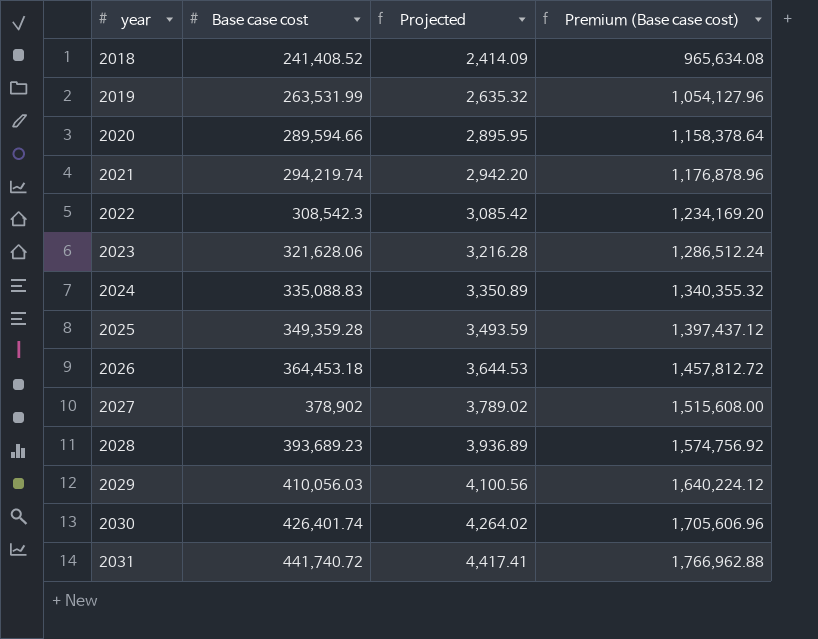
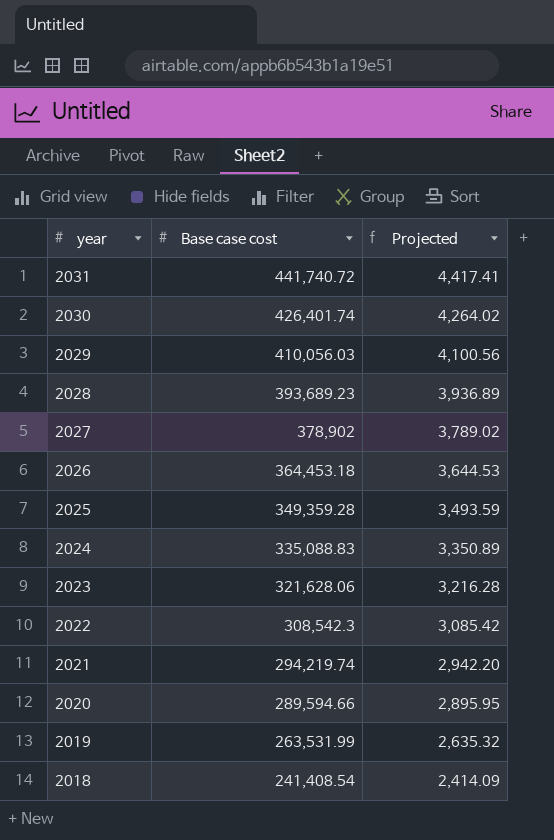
row order: year ascending -> year descending
column Premium (Base case cost) | formula: [Base case cost] * 4 -> none
2018 | Base case cost: 241,408.52 -> 241,408.54

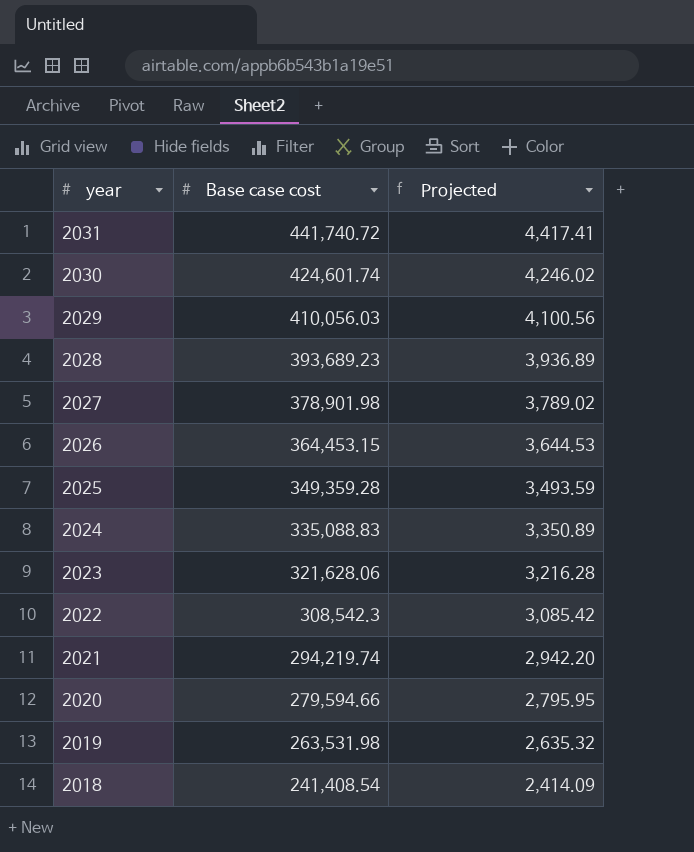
2030 | Base case cost: 426,401.74 -> 424,601.74
2030 | Projected: 4,264.02 -> 4,246.02
2027 | Base case cost: 378,902 -> 378,901.98
2026 | Base case cost: 364,453.18 -> 364,453.15
2020 | Base case cost: 289,594.66 -> 279,594.66
2020 | Projected: 2,895.95 -> 2,795.95
2019 | Base case cost: 263,531.99 -> 263,531.98

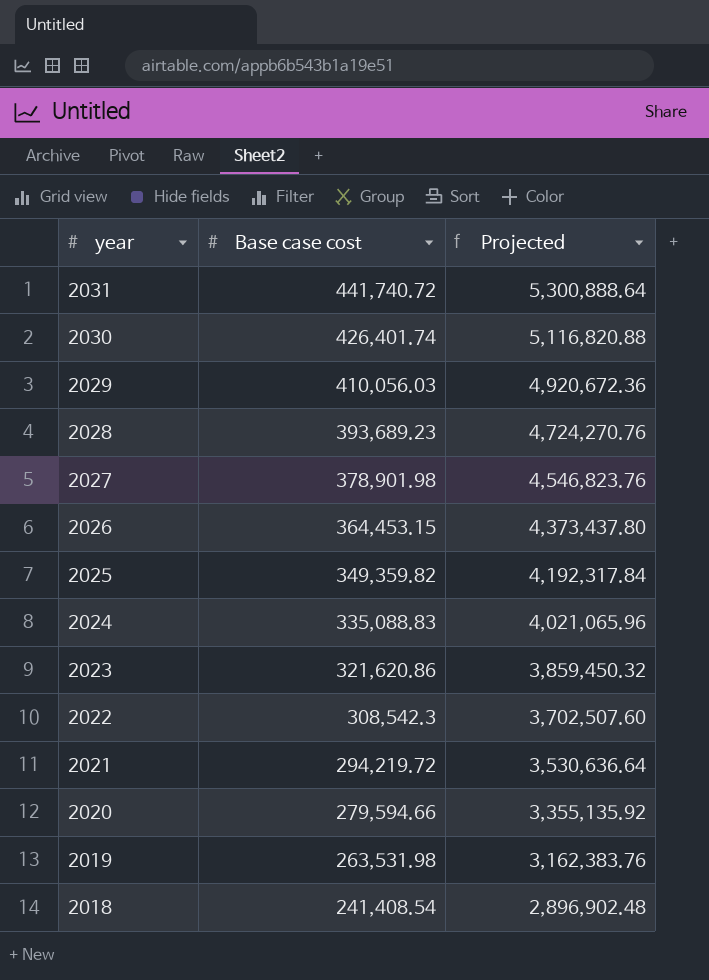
column Projected | formula: [Base case cost] * 0.01 -> [Base case cost] * 12
2030 | Base case cost: 424,601.74 -> 426,401.74
2025 | Base case cost: 349,359.28 -> 349,359.82
2023 | Base case cost: 321,628.06 -> 321,620.86
2021 | Base case cost: 294,219.74 -> 294,219.72

